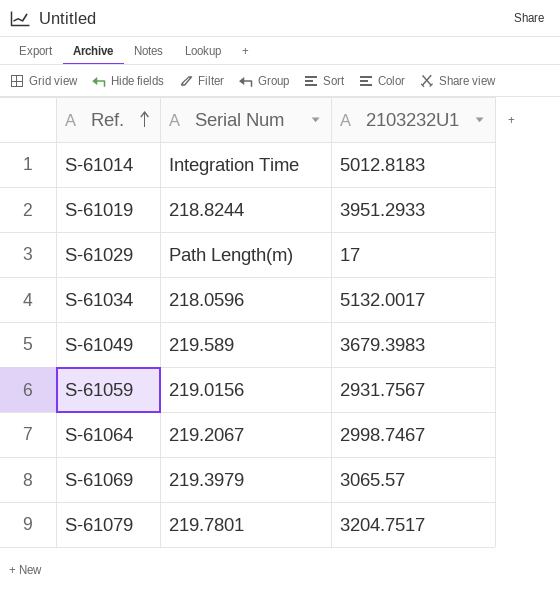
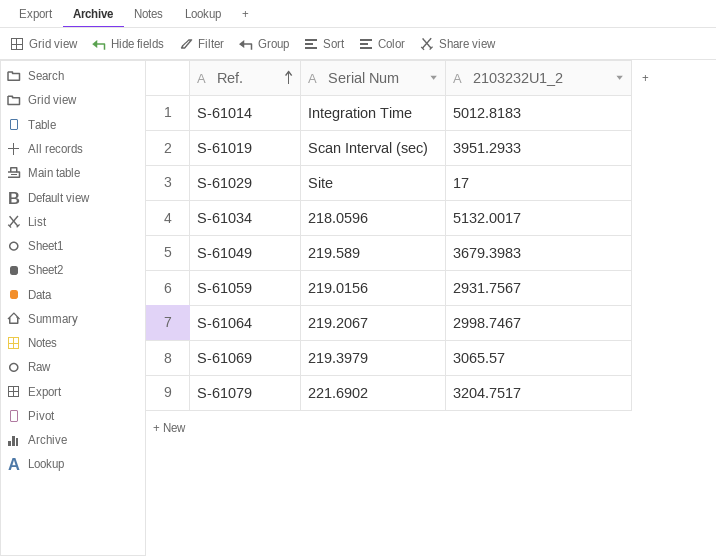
column name: 2103232U1 -> 2103232U1_2
S-61019 | Serial Num: 218.8244 -> Scan Interval (sec)
S-61029 | Serial Num: Path Length(m) -> Site
S-61079 | Serial Num: 219.7801 -> 221.6902

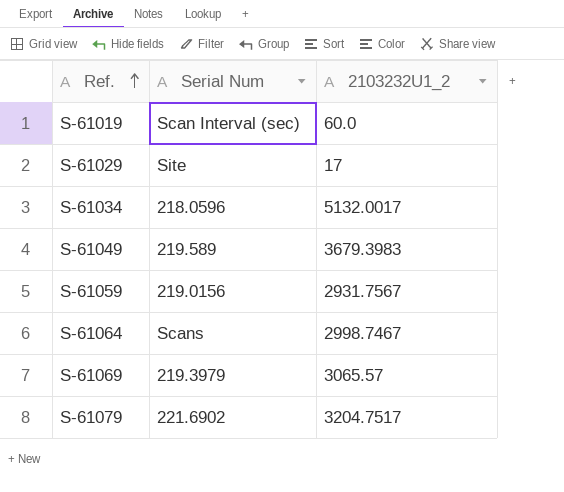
row S-61014: Integration Time | 5012.8183 -> none
S-61019 | 2103232U1_2: 3951.2933 -> 60.0
S-61064 | Serial Num: 219.2067 -> Scans

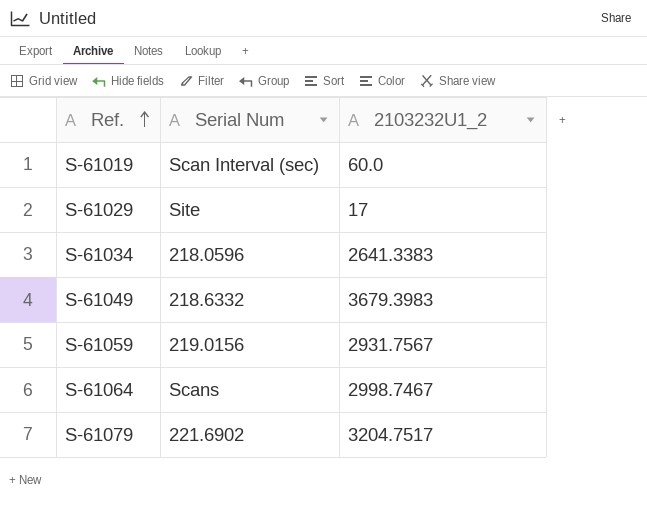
row S-61069: 219.3979 | 3065.57 -> none
S-61034 | 2103232U1_2: 5132.0017 -> 2641.3383
S-61049 | Serial Num: 219.589 -> 218.6332

